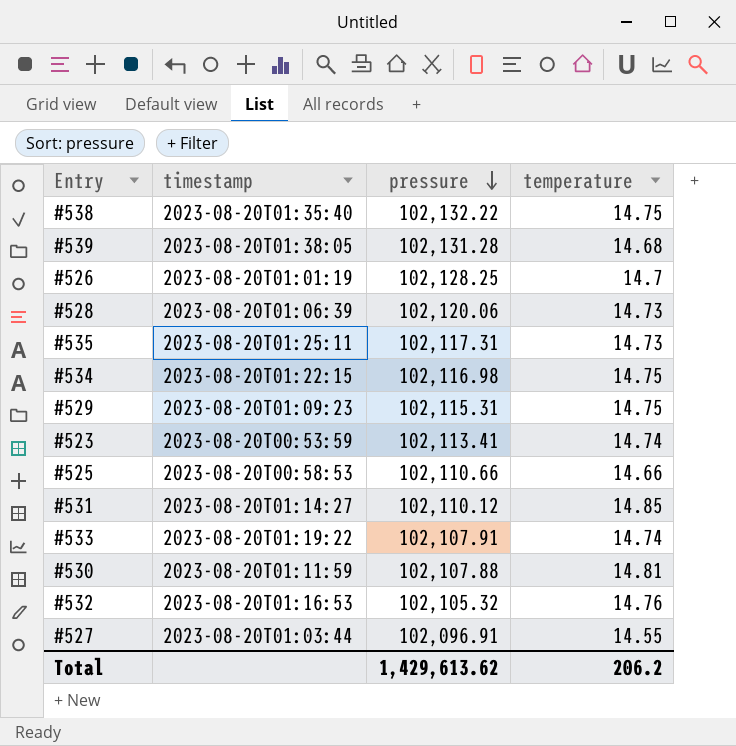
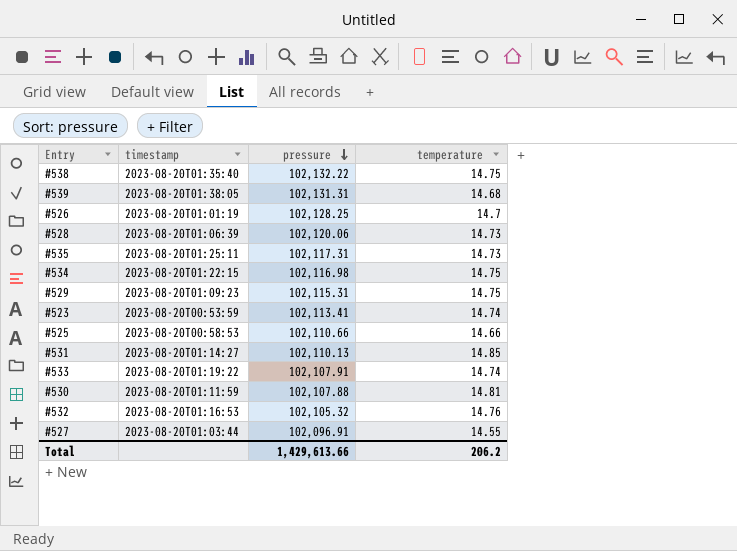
#539 | pressure: 102,131.28 -> 102,131.31
#531 | pressure: 102,110.12 -> 102,110.13
Total | pressure: 1,429,613.62 -> 1,429,613.66

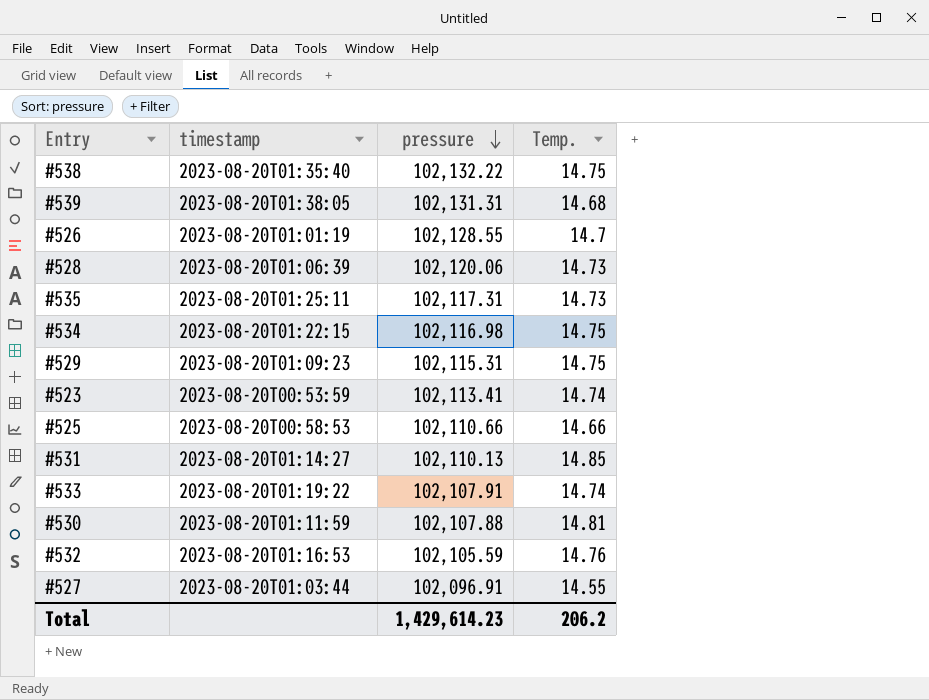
column name: temperature -> Temp.
#526 | pressure: 102,128.25 -> 102,128.55
#532 | pressure: 102,105.32 -> 102,105.59
Total | pressure: 1,429,613.66 -> 1,429,614.23

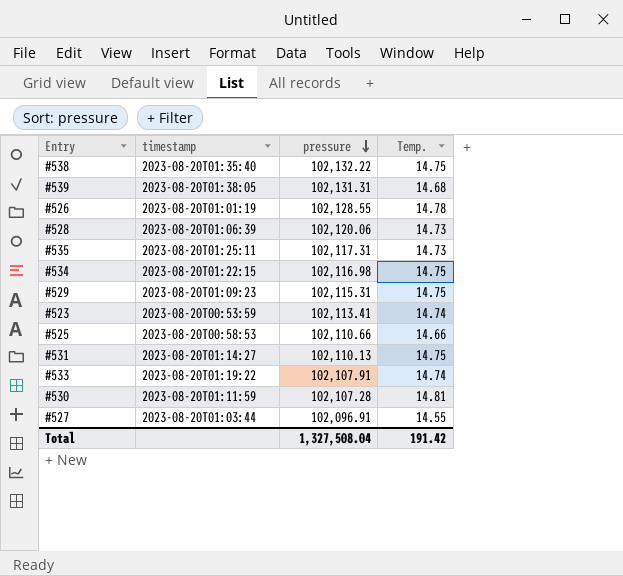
row #532: 2023-08-20T01:16:53 | 102,105.59 | 14.76 -> none
#526 | Temp.: 14.7 -> 14.78
#531 | Temp.: 14.85 -> 14.75
#530 | pressure: 102,107.88 -> 102,107.28
Total | pressure: 1,429,614.23 -> 1,327,508.04
Total | Temp.: 206.2 -> 191.42

